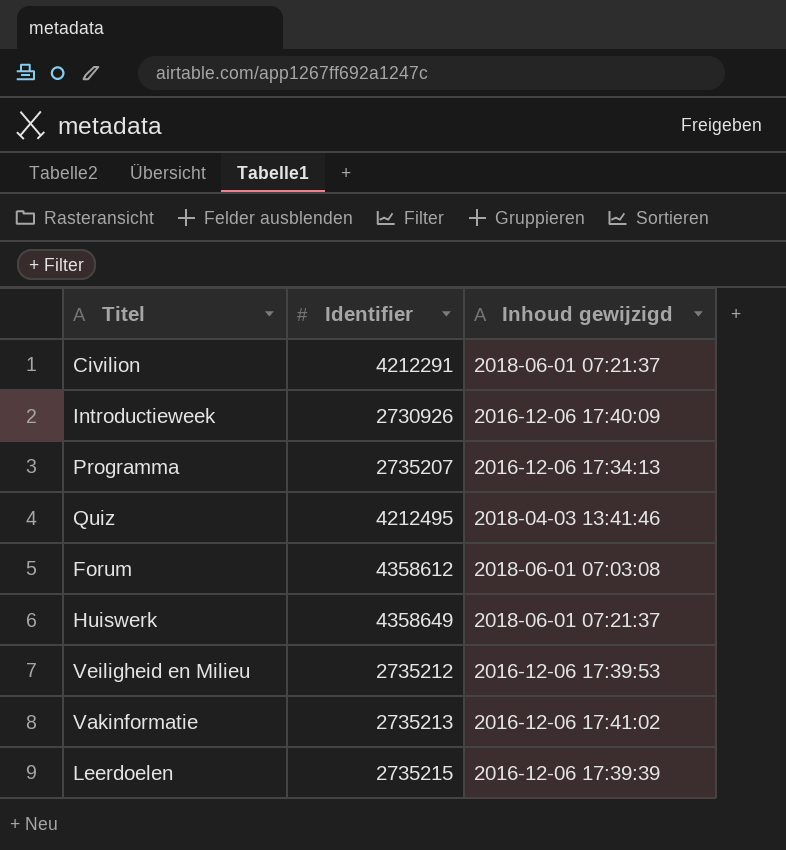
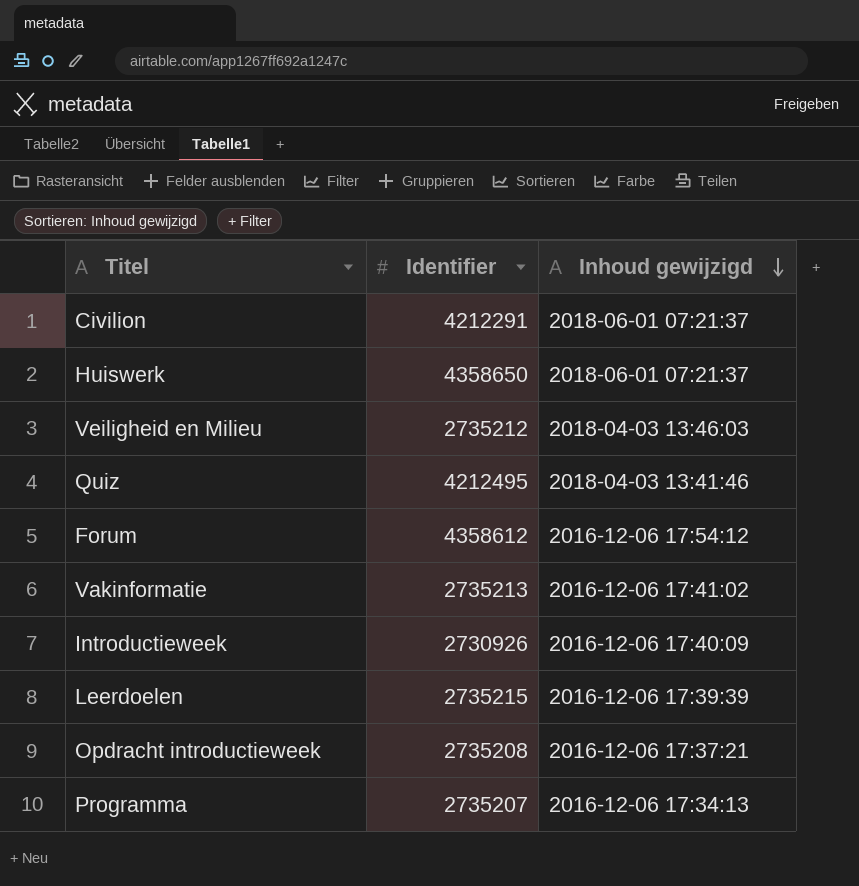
row order: none -> Inhoud gewijzigd descending
Huiswerk | Identifier: 4358649 -> 4358650
Veiligheid en Milieu | Inhoud gewijzigd: 2016-12-06 17:39:53 -> 2018-04-03 13:46:03
Forum | Inhoud gewijzigd: 2018-06-01 07:03:08 -> 2016-12-06 17:54:12
row Opdracht introductieweek: none -> 2735208 | 2016-12-06 17:37:21

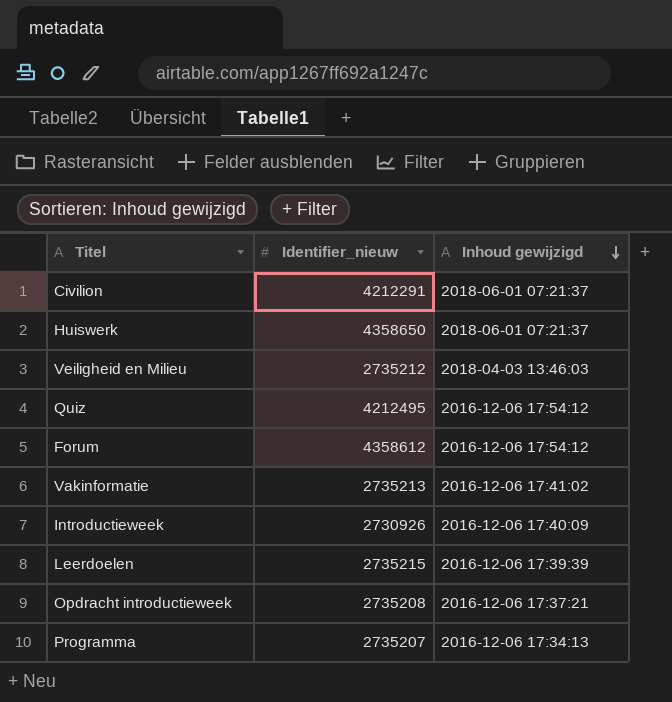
column name: Identifier -> Identifier_nieuw
Quiz | Inhoud gewijzigd: 2018-04-03 13:41:46 -> 2016-12-06 17:54:12

